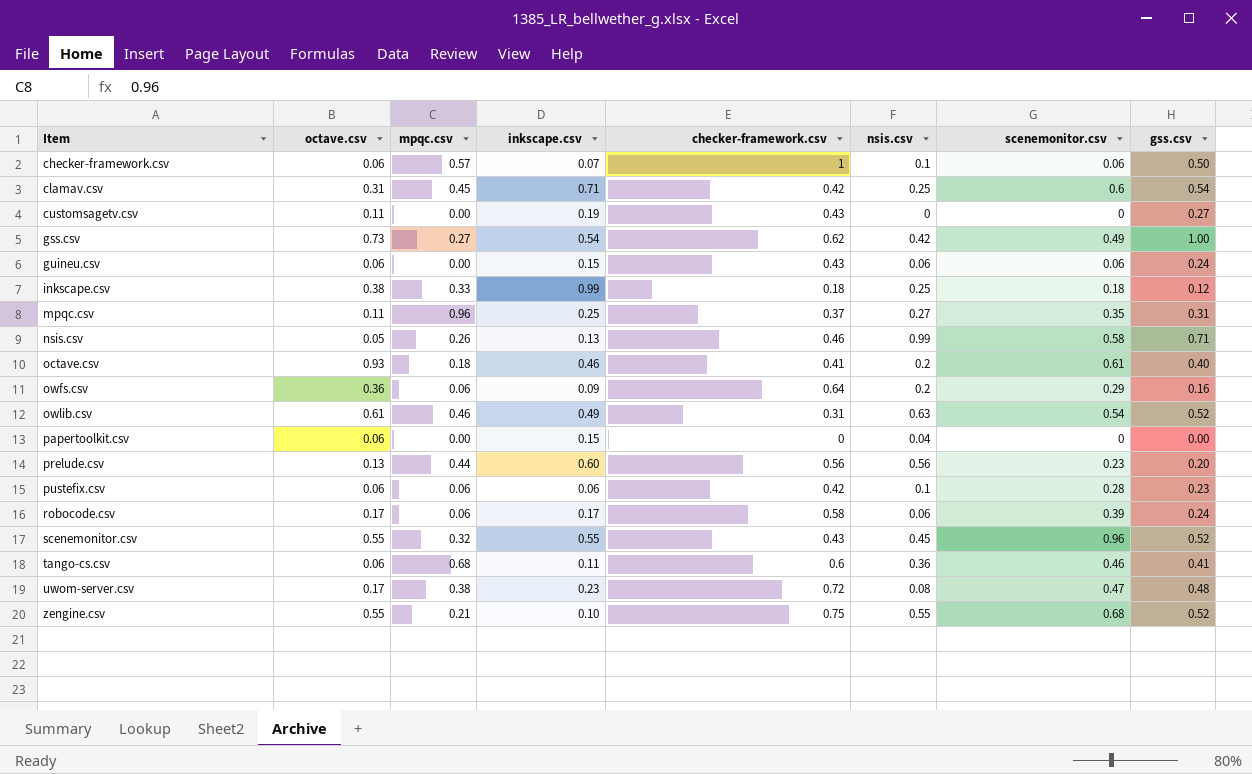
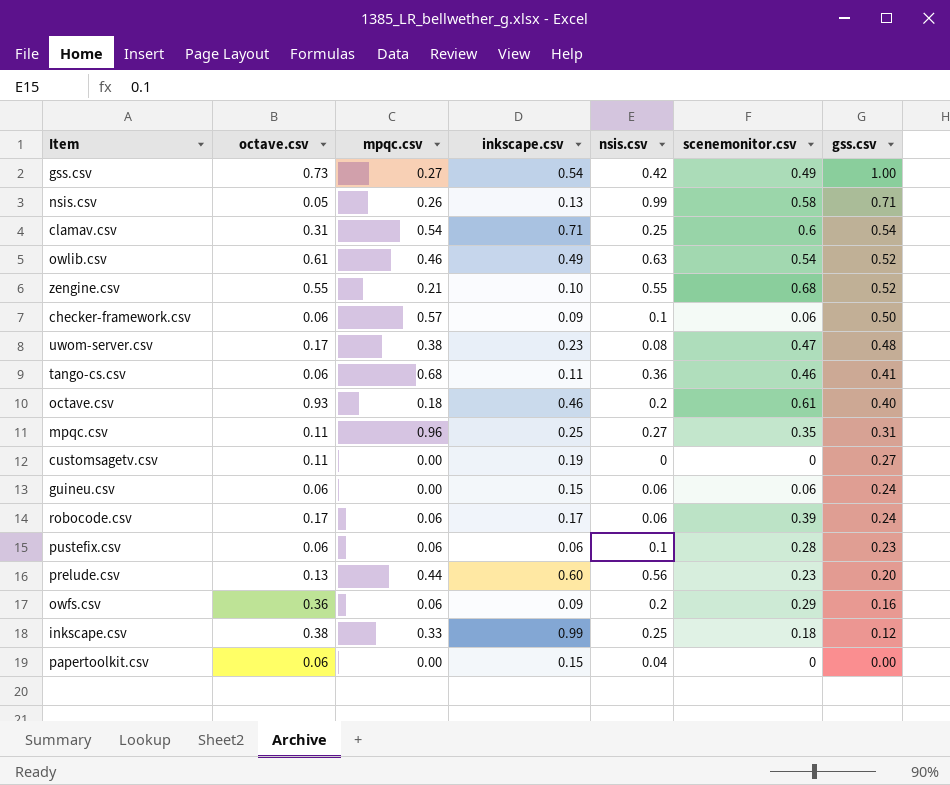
row order: Item ascending -> gss.csv descending
column checker-framework.csv | position: 5 -> none
row scenemonitor.csv: 0.55 | 0.32 | 0.55 | 0.43 | 0.45 | 0.96 | 0.52 -> none
clamav.csv | mpqc.csv: 0.45 -> 0.54
checker-framework.csv | inkscape.csv: 0.07 -> 0.09

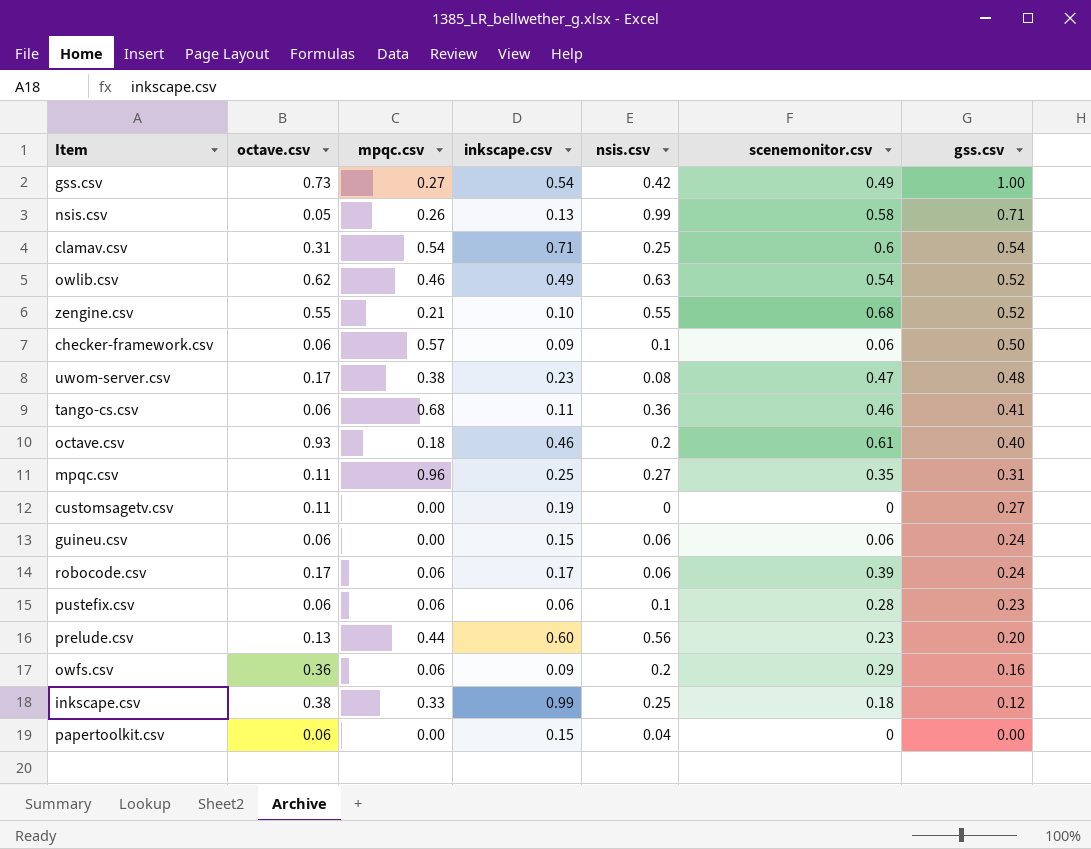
owlib.csv | octave.csv: 0.61 -> 0.62

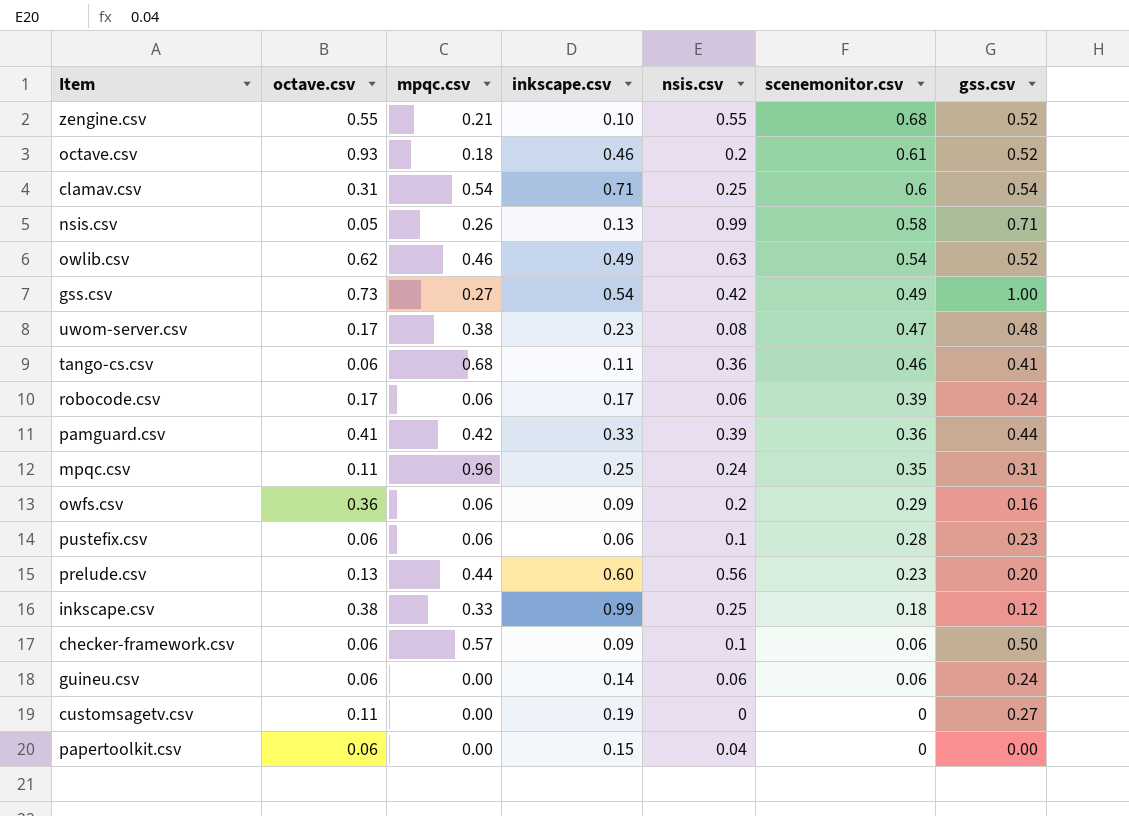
row order: gss.csv descending -> scenemonitor.csv descending
octave.csv | gss.csv: 0.40 -> 0.52
row pamguard.csv: none -> 0.41 | 0.42 | 0.33 | 0.39 | 0.36 | 0.44
mpqc.csv | nsis.csv: 0.27 -> 0.24
guineu.csv | inkscape.csv: 0.15 -> 0.14

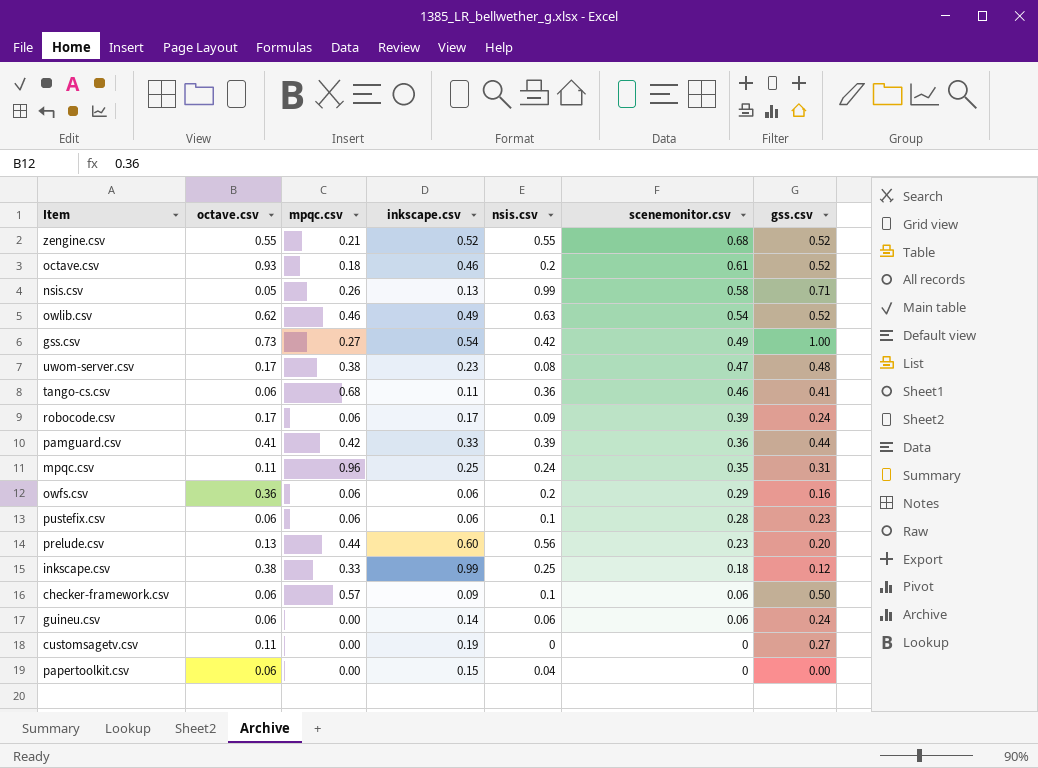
row clamav.csv: 0.31 | 0.54 | 0.71 | 0.25 | 0.6 | 0.54 -> none
zengine.csv | inkscape.csv: 0.10 -> 0.52
robocode.csv | nsis.csv: 0.06 -> 0.09
owfs.csv | inkscape.csv: 0.09 -> 0.06

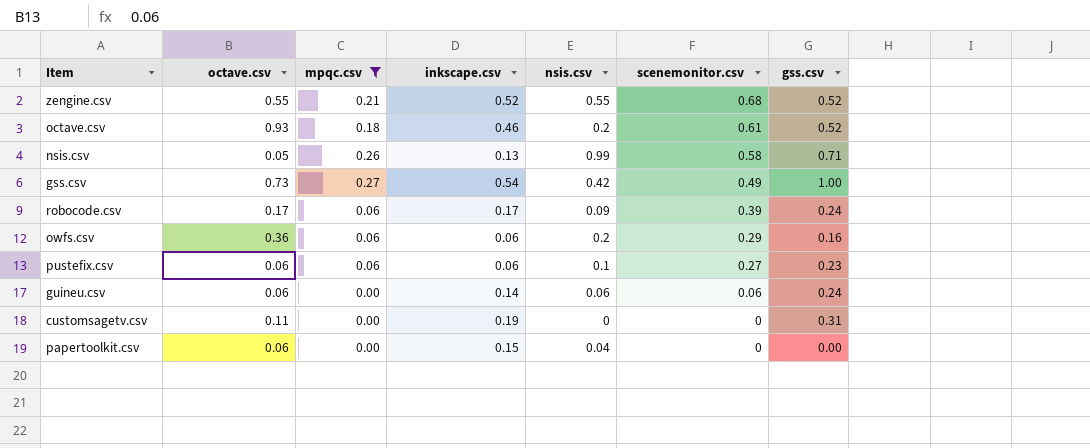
filter: none -> mpqc.csv <= 0.27
pustefix.csv | scenemonitor.csv: 0.28 -> 0.27
customsagetv.csv | gss.csv: 0.27 -> 0.31

